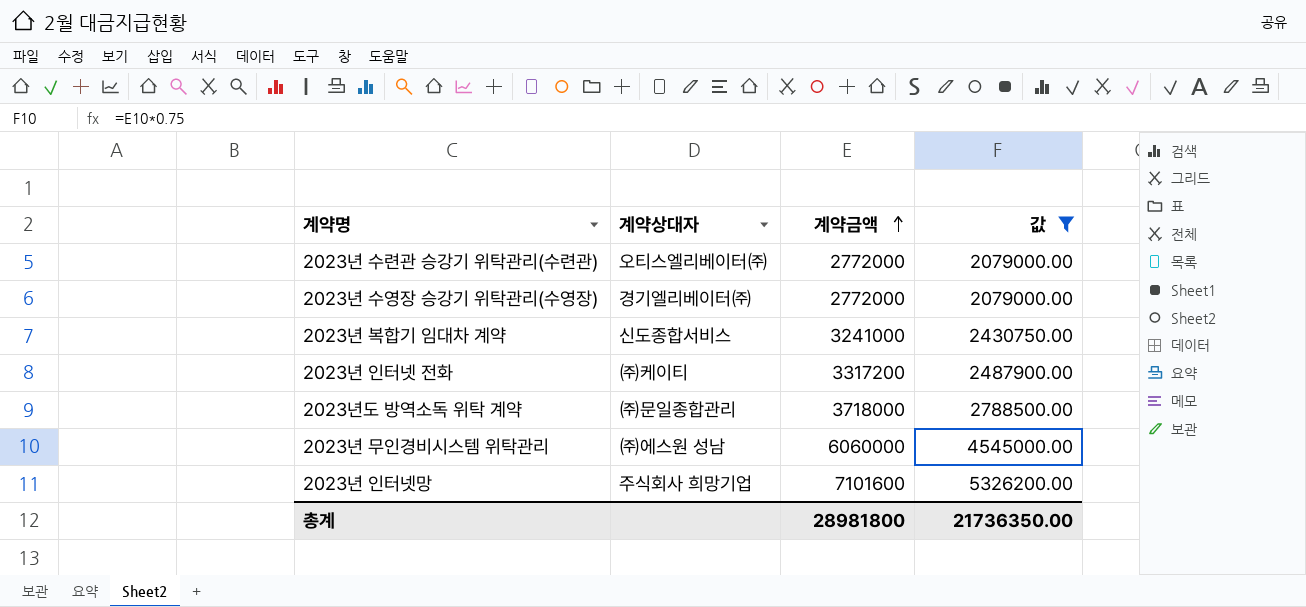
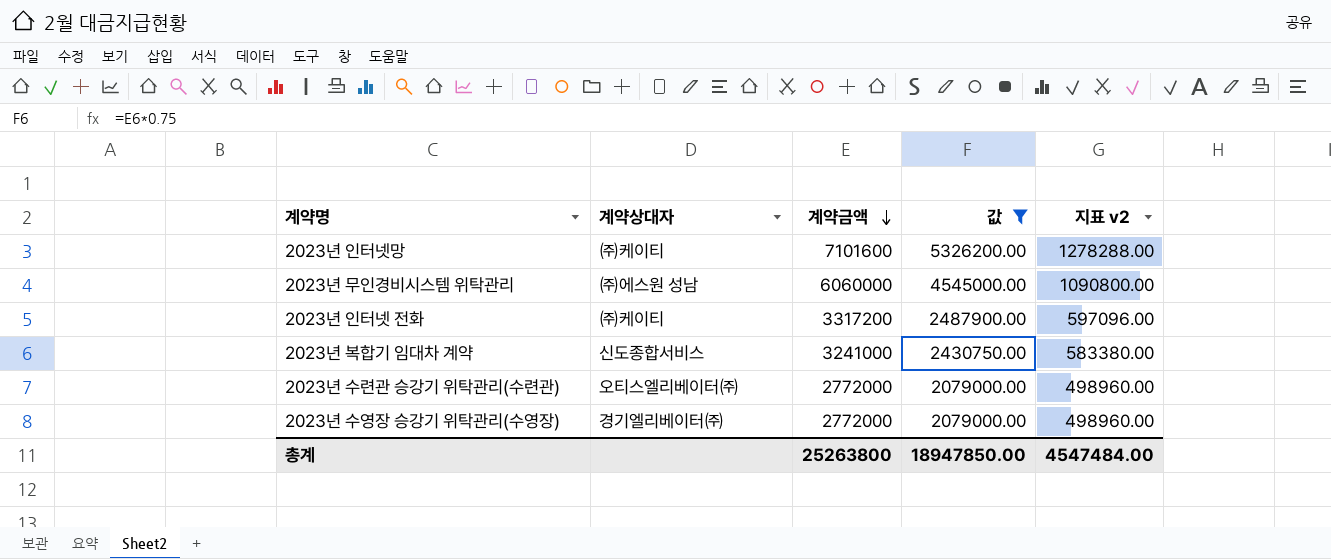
row order: 계약금액 ascending -> 계약금액 descending
column 지표 v2 | formula: none -> [계약금액] * 0.18
row 2023년도 방역소독 위탁 계약: ㈜문일종합관리 | 3718000 | 2788500.00 -> none
2023년 인터넷망 | 계약상대자: 주식회사 희망기업 -> ㈜케이티
총계 | 계약금액: 28981800 -> 25263800
총계 | 값: 21736350.00 -> 18947850.00

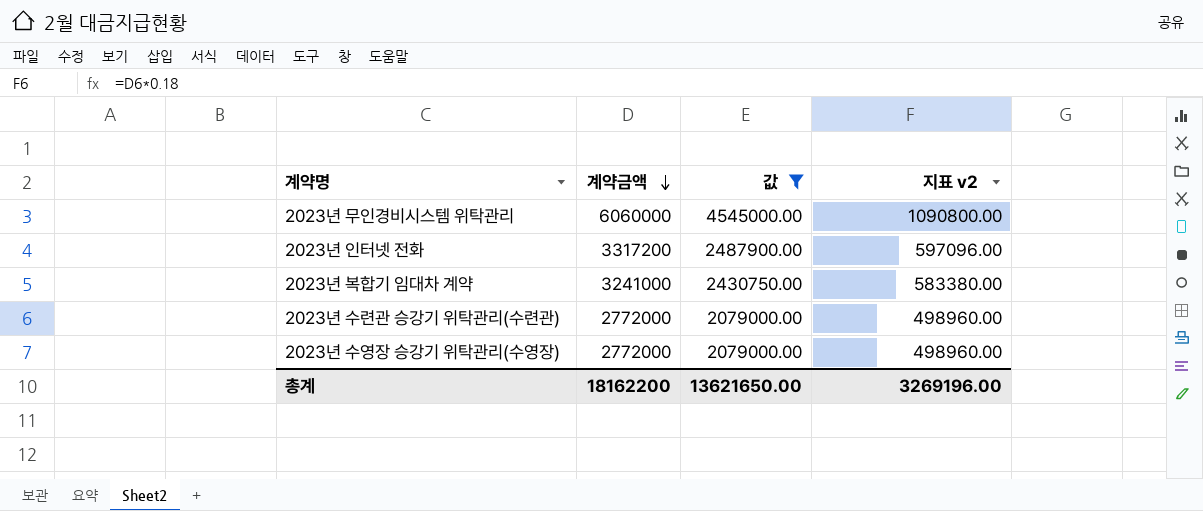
column 계약상대자 | position: 2 -> none
row 2023년 인터넷망: ㈜케이티 | 7101600 | 5326200.00 | 1278288.00 -> none
총계 | 계약금액: 25263800 -> 18162200
총계 | 값: 18947850.00 -> 13621650.00
총계 | 지표 v2: 4547484.00 -> 3269196.00

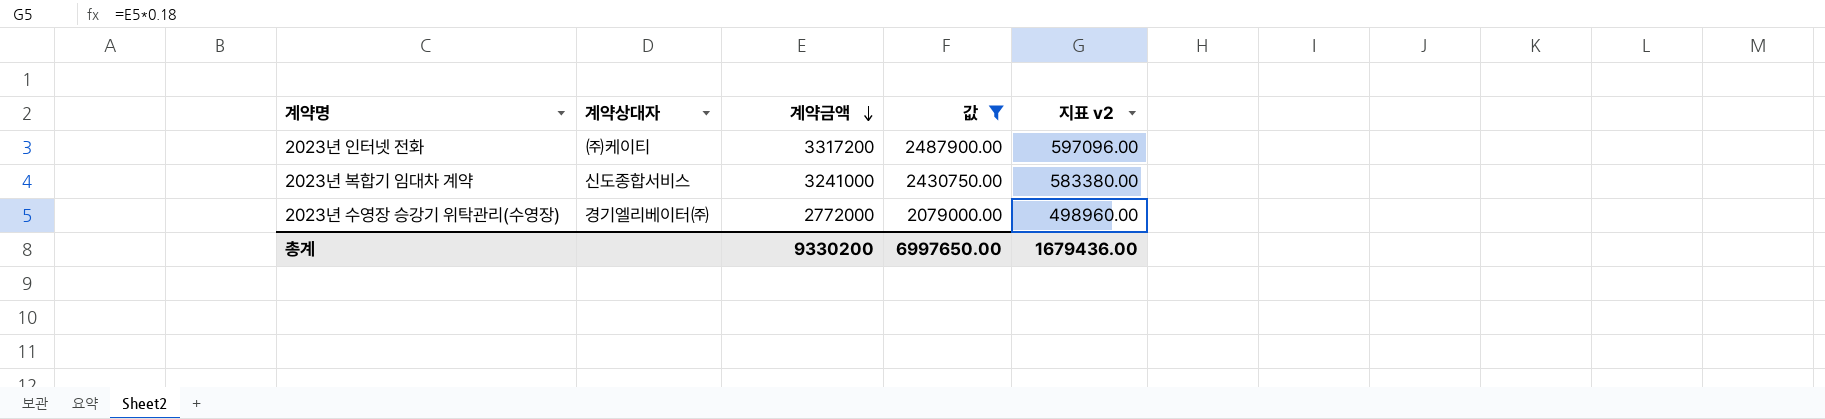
column 계약상대자 | position: none -> 2
row 2023년 무인경비시스템 위탁관리: 6060000 | 4545000.00 | 1090800.00 -> none
row 2023년 수련관 승강기 위탁관리(수련관): 2772000 | 2079000.00 | 498960.00 -> none
총계 | 계약금액: 18162200 -> 9330200
총계 | 값: 13621650.00 -> 6997650.00
총계 | 지표 v2: 3269196.00 -> 1679436.00

